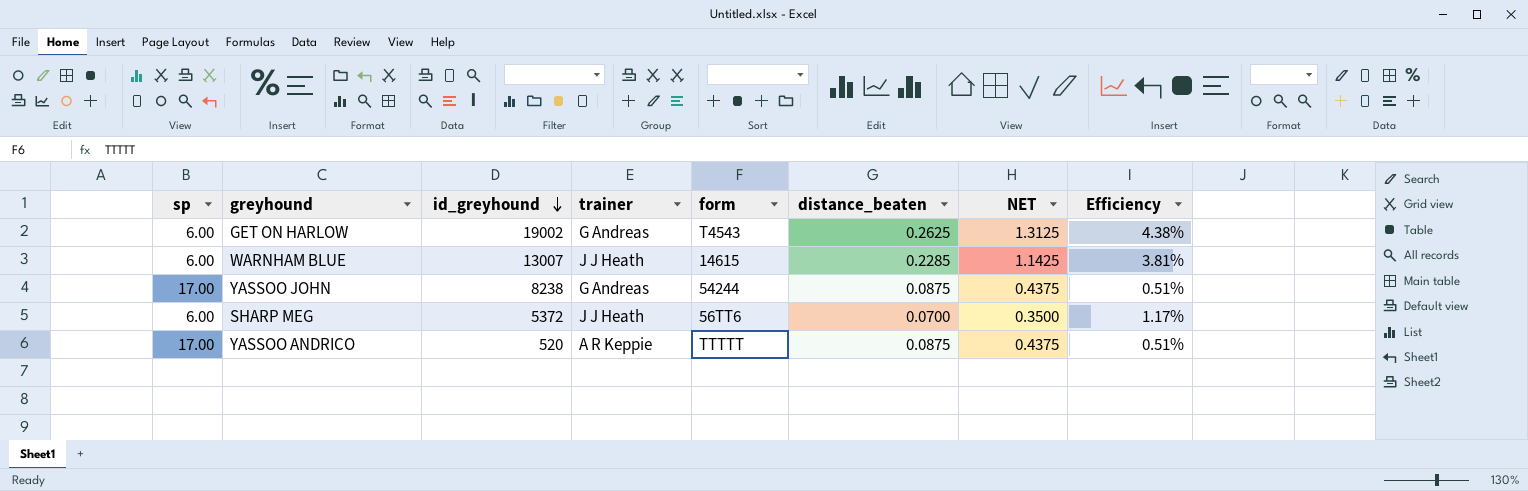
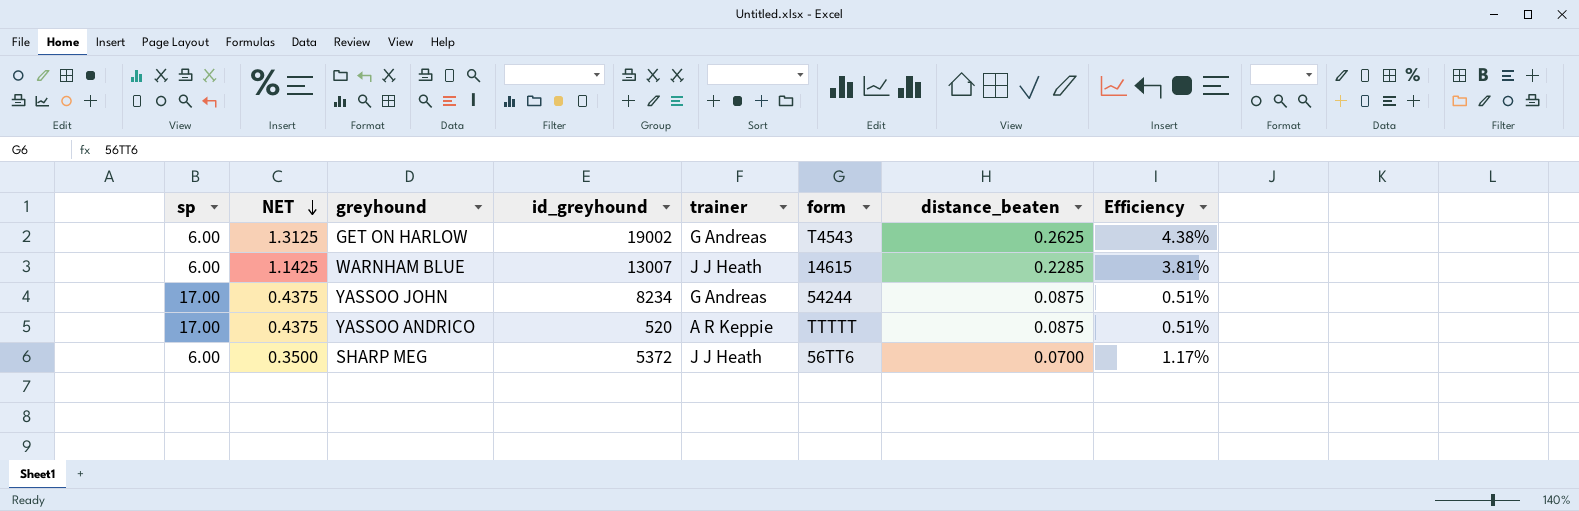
row order: id_greyhound descending -> NET descending
column NET | position: 7 -> 2
YASSOO JOHN | id_greyhound: 8238 -> 8234

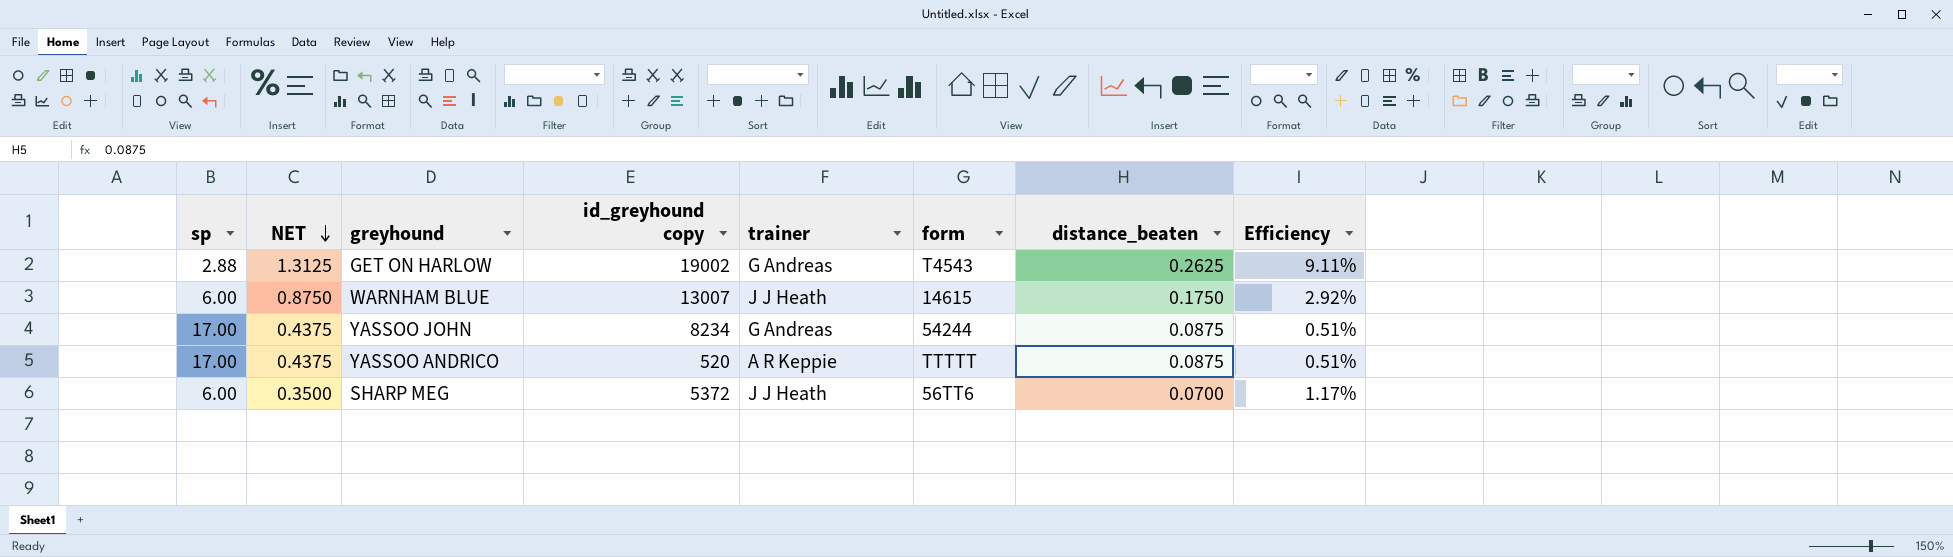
column name: id_greyhound -> id_greyhound copy
GET ON HARLOW | sp: 6.00 -> 2.88
GET ON HARLOW | Efficiency: 4.38% -> 9.11%
WARNHAM BLUE | NET: 1.1425 -> 0.8750
WARNHAM BLUE | distance_beaten: 0.2285 -> 0.1750
WARNHAM BLUE | Efficiency: 3.81% -> 2.92%

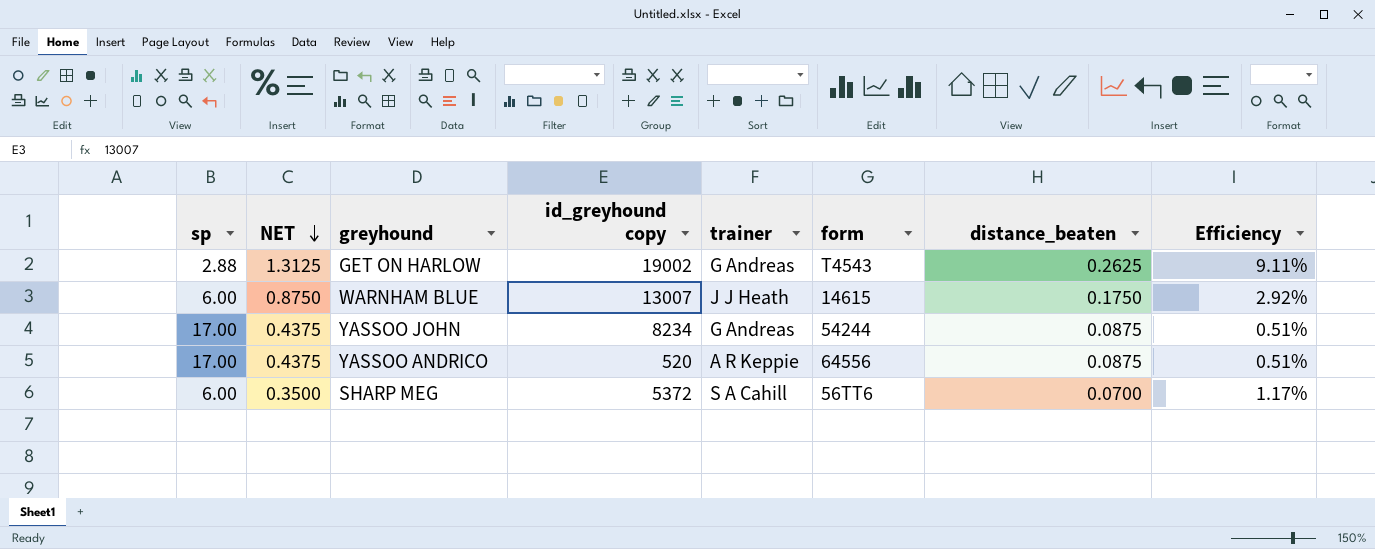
YASSOO ANDRICO | form: TTTTT -> 64556
SHARP MEG | trainer: J J Heath -> S A Cahill

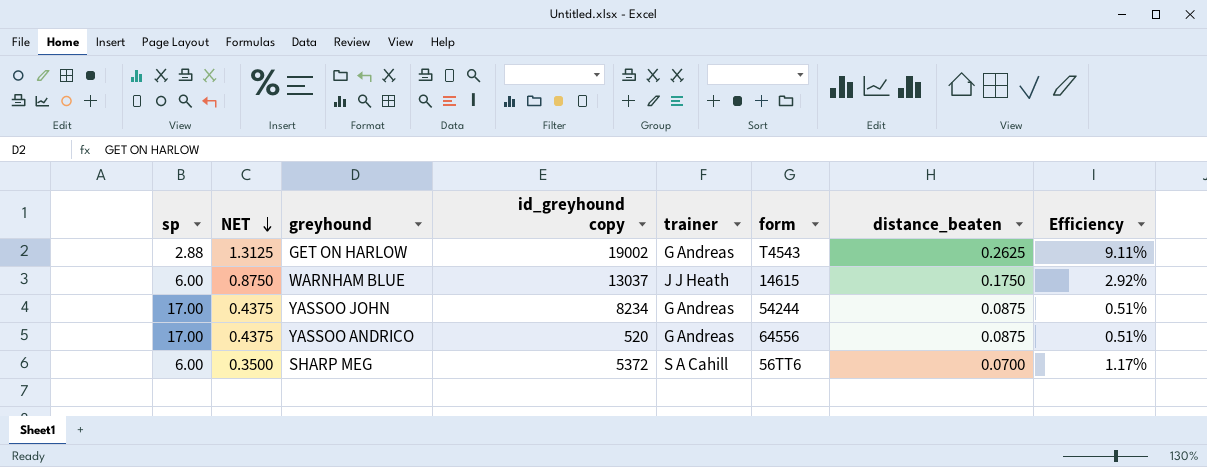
WARNHAM BLUE | id_greyhound copy: 13007 -> 13037
YASSOO ANDRICO | trainer: A R Keppie -> G Andreas

